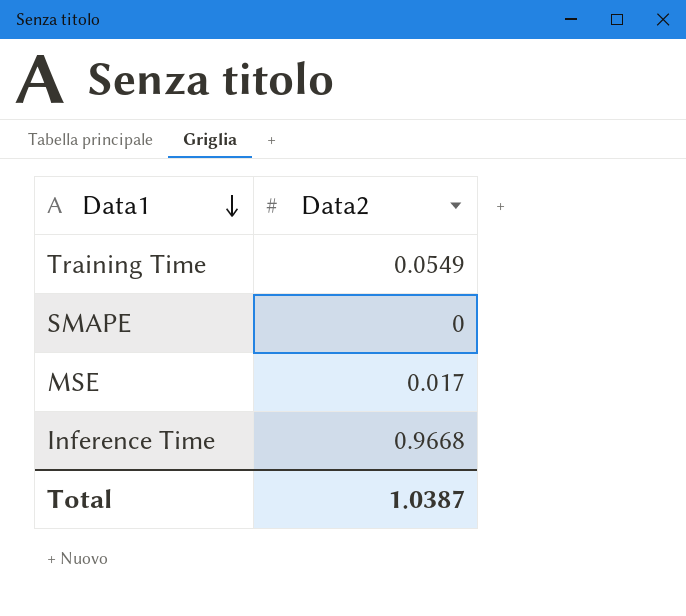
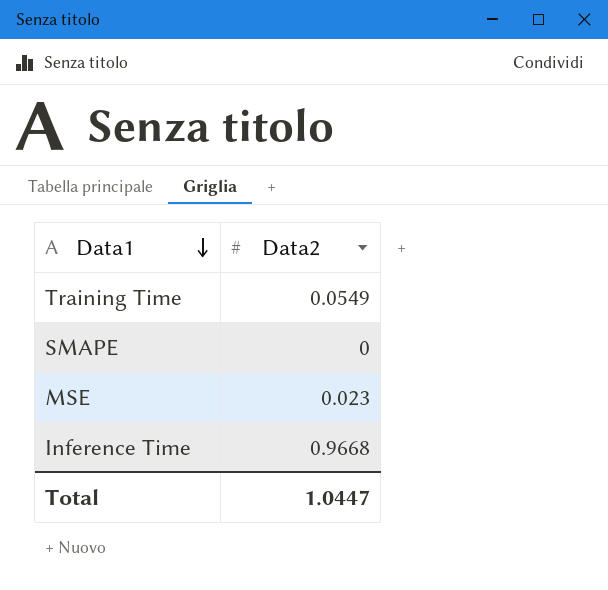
MSE | Data2: 0.017 -> 0.023
Total | Data2: 1.0387 -> 1.0447

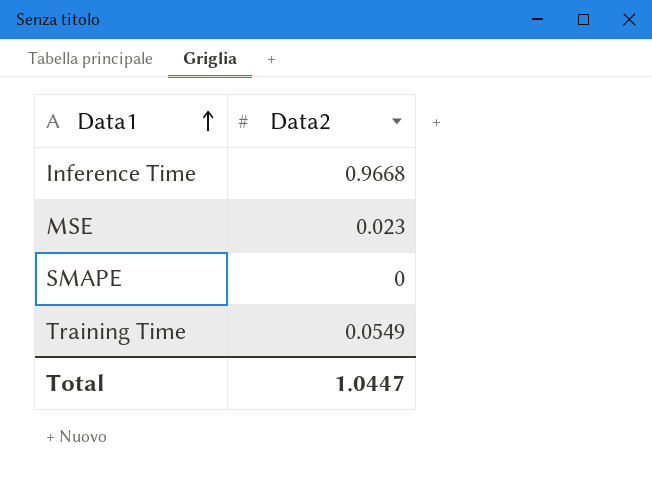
row order: Data1 descending -> Data1 ascending

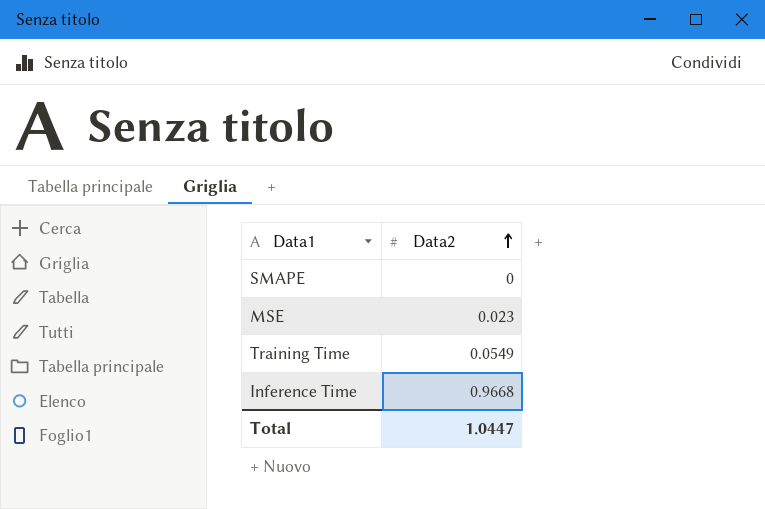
row order: Data1 ascending -> Data2 ascending

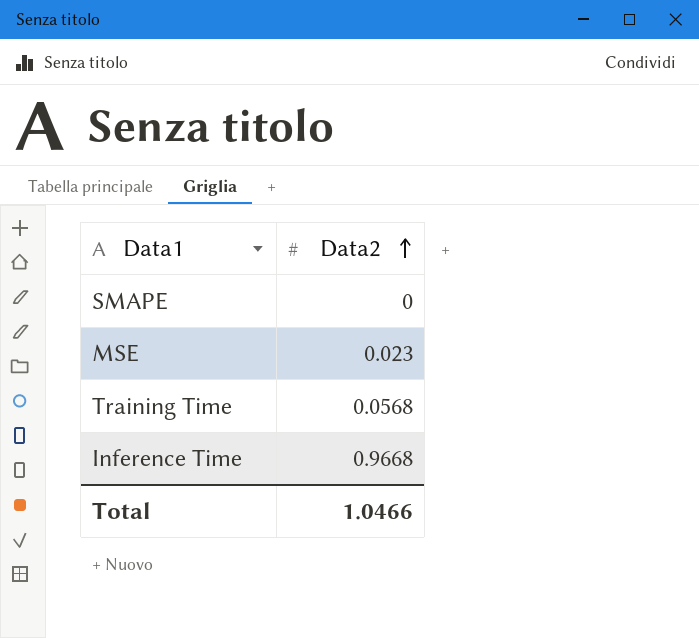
Training Time | Data2: 0.0549 -> 0.0568
Total | Data2: 1.0447 -> 1.0466

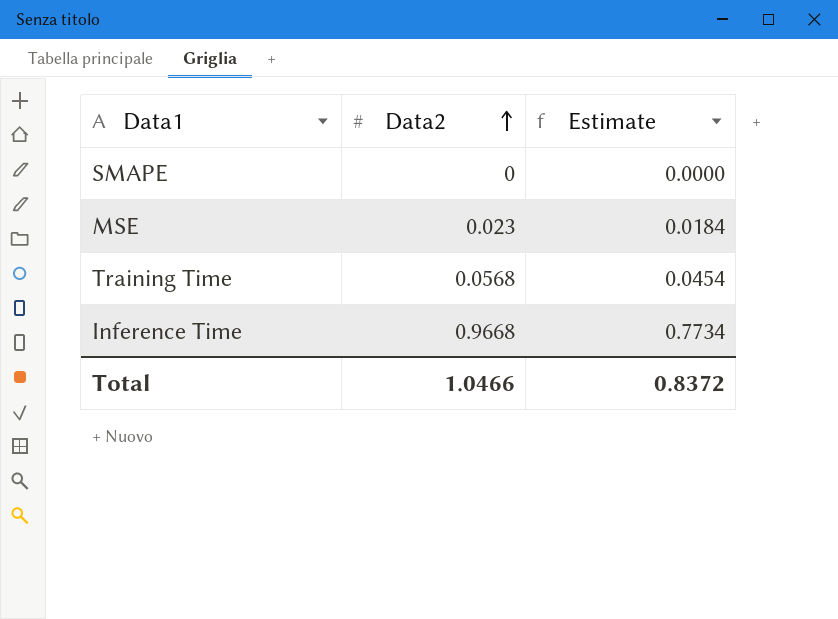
column Estimate | formula: none -> [Data2] * 0.8

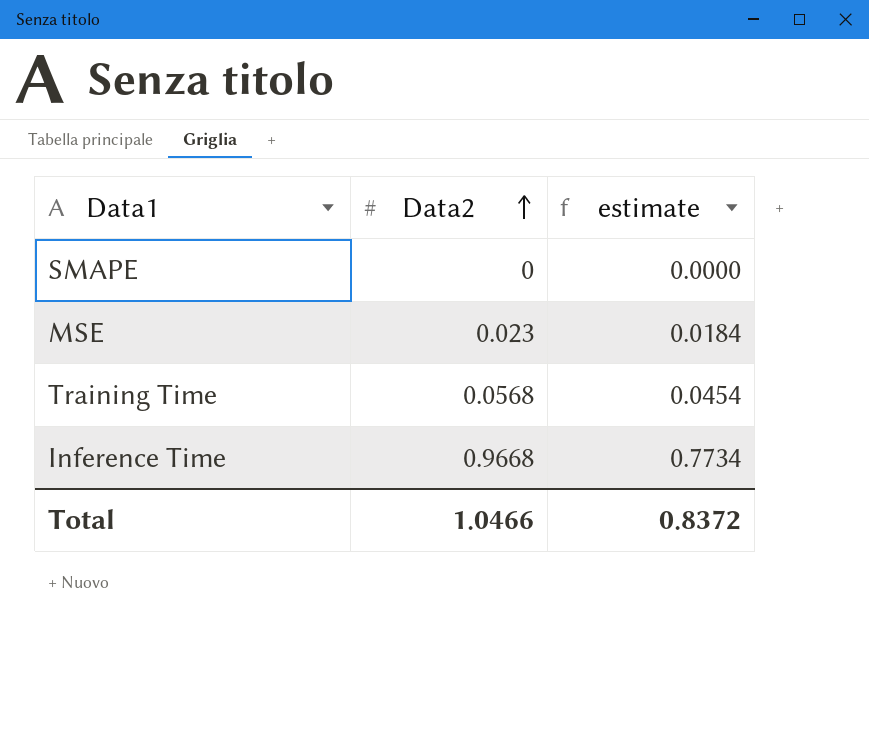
column name: Estimate -> estimate

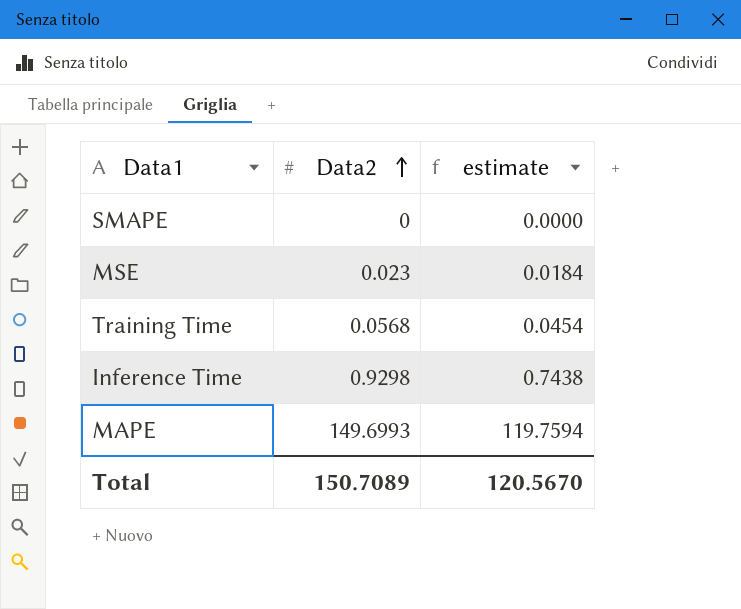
Inference Time | Data2: 0.9668 -> 0.9298
Inference Time | estimate: 0.7734 -> 0.7438
row MAPE: none -> 149.6993 | 119.7594
Total | Data2: 1.0466 -> 150.7089
Total | estimate: 0.8372 -> 120.5670

